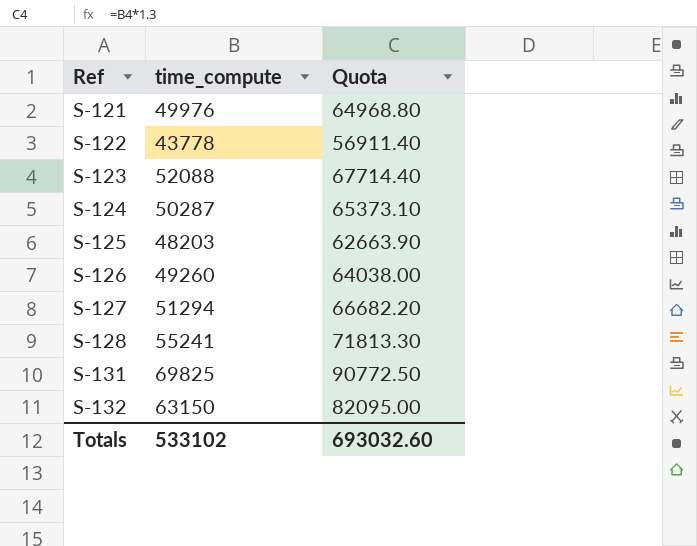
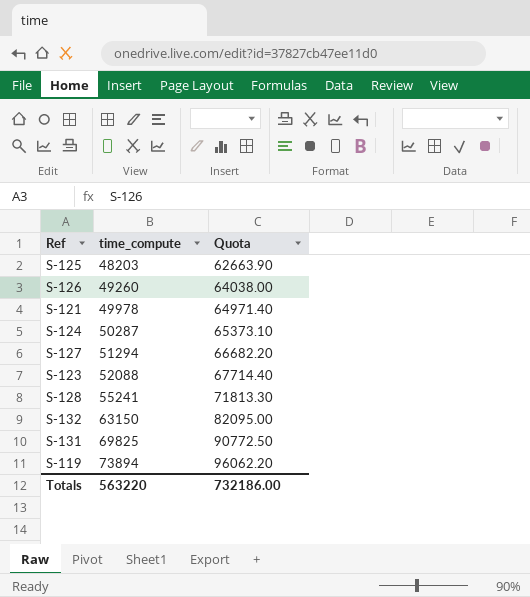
row order: Ref ascending -> time_compute ascending
row S-122: 43778 | 56911.40 -> none
S-121 | time_compute: 49976 -> 49978
S-121 | Quota: 64968.80 -> 64971.40
row S-119: none -> 73894 | 96062.20
Totals | time_compute: 533102 -> 563220
Totals | Quota: 693032.60 -> 732186.00

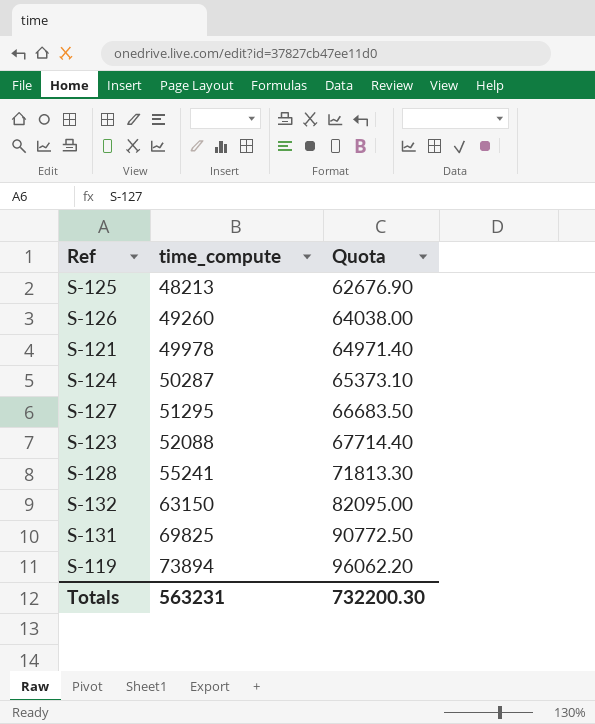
S-125 | time_compute: 48203 -> 48213
S-125 | Quota: 62663.90 -> 62676.90
S-127 | time_compute: 51294 -> 51295
S-127 | Quota: 66682.20 -> 66683.50
Totals | time_compute: 563220 -> 563231
Totals | Quota: 732186.00 -> 732200.30

